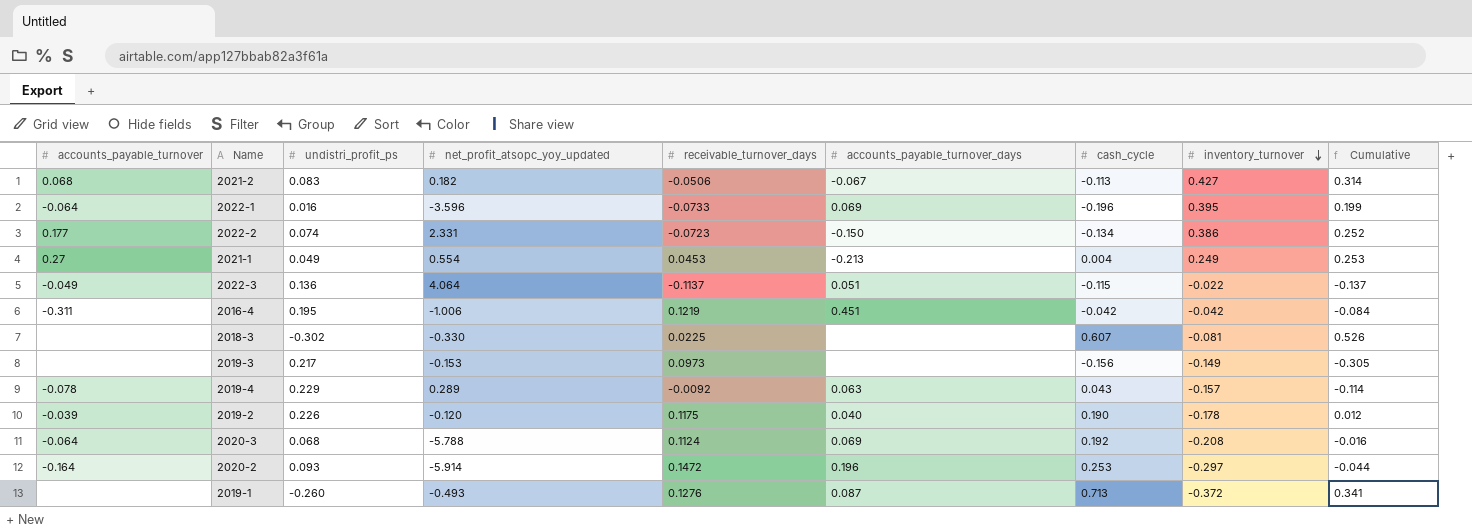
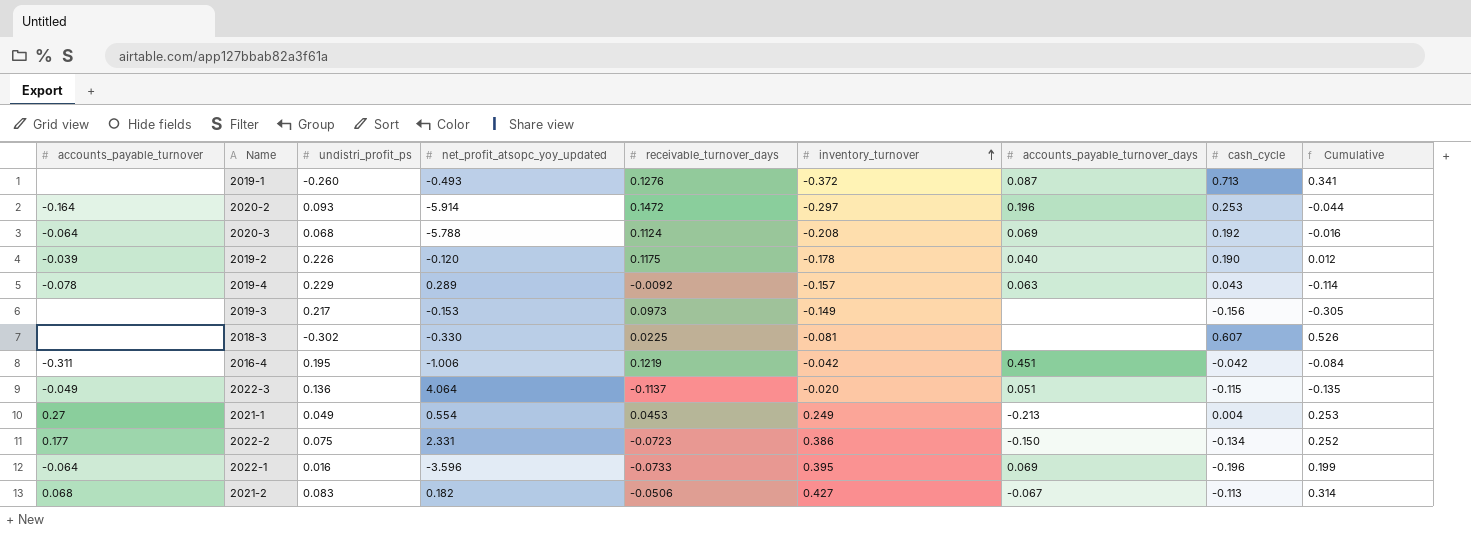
row order: inventory_turnover descending -> inventory_turnover ascending
column inventory_turnover | position: 8 -> 6
2022-3 | inventory_turnover: -0.022 -> -0.020
2022-3 | Cumulative: -0.137 -> -0.135
2022-2 | undistri_profit_ps: 0.074 -> 0.075

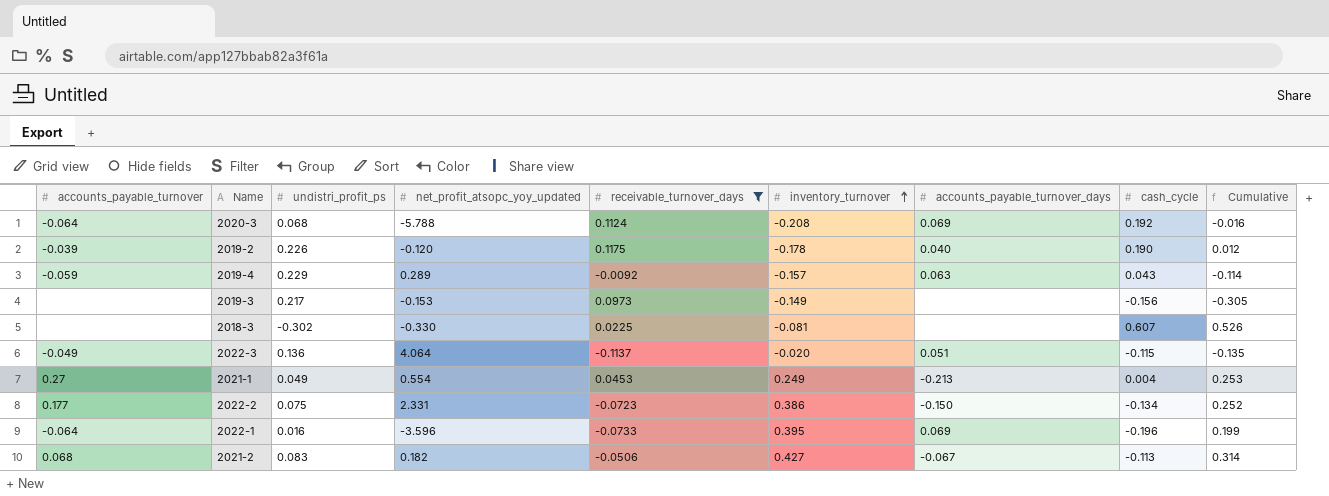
filter: none -> receivable_turnover_days <= 0.1175
2019-4 | accounts_payable_turnover: -0.078 -> -0.059

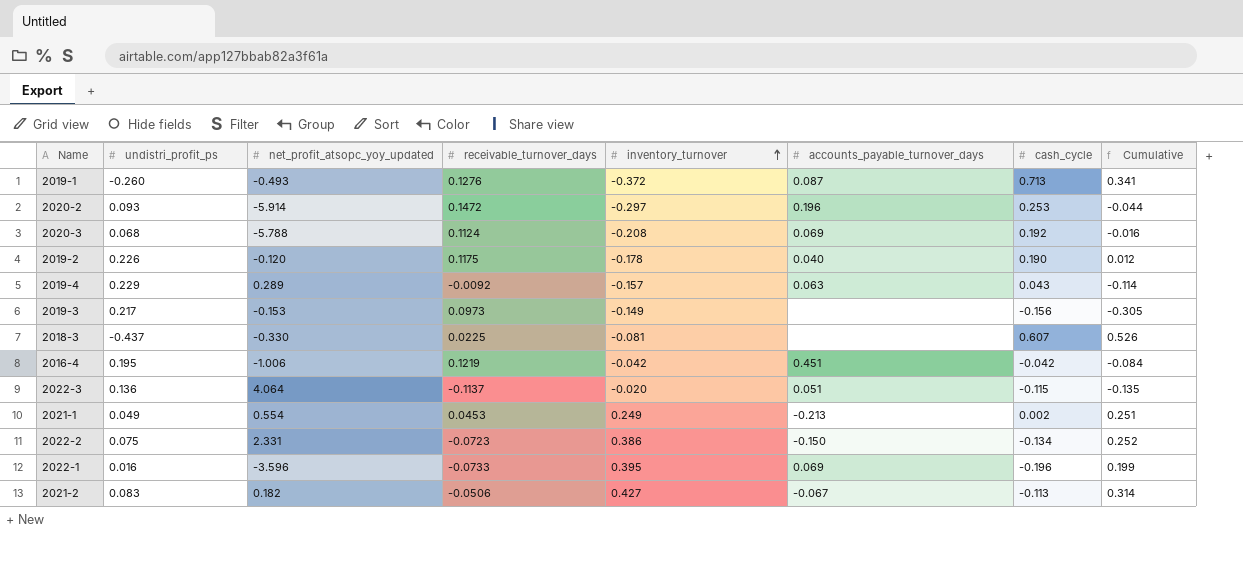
filter: receivable_turnover_days <= 0.1175 -> none
column accounts_payable_turnover | position: 1 -> none
2018-3 | undistri_profit_ps: -0.302 -> -0.437
2021-1 | cash_cycle: 0.004 -> 0.002
2021-1 | Cumulative: 0.253 -> 0.251

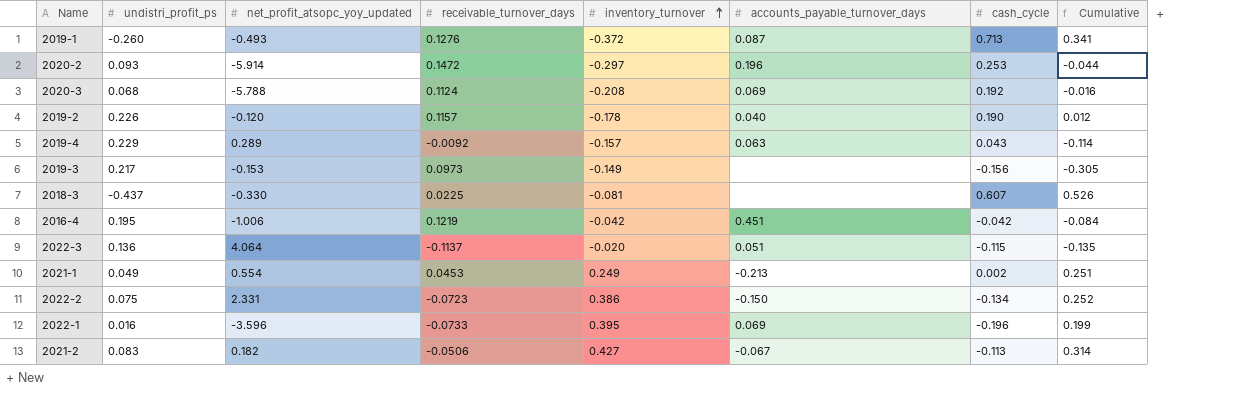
2019-2 | receivable_turnover_days: 0.1175 -> 0.1157

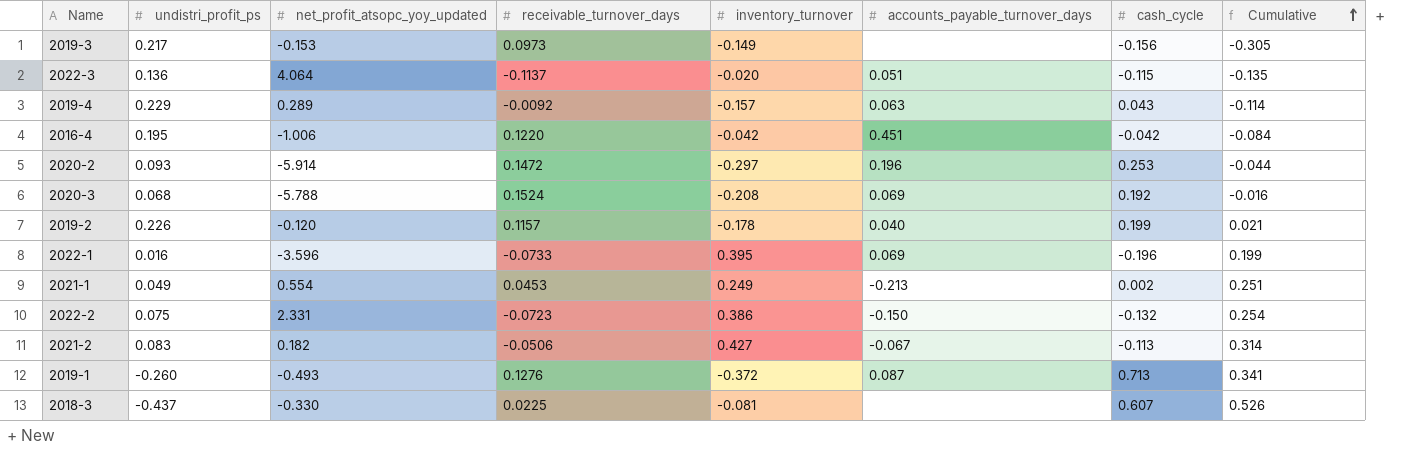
row order: inventory_turnover ascending -> Cumulative ascending
2016-4 | receivable_turnover_days: 0.1219 -> 0.1220
2020-3 | receivable_turnover_days: 0.1124 -> 0.1524
2019-2 | cash_cycle: 0.190 -> 0.199
2019-2 | Cumulative: 0.012 -> 0.021
2022-2 | cash_cycle: -0.134 -> -0.132
2022-2 | Cumulative: 0.252 -> 0.254

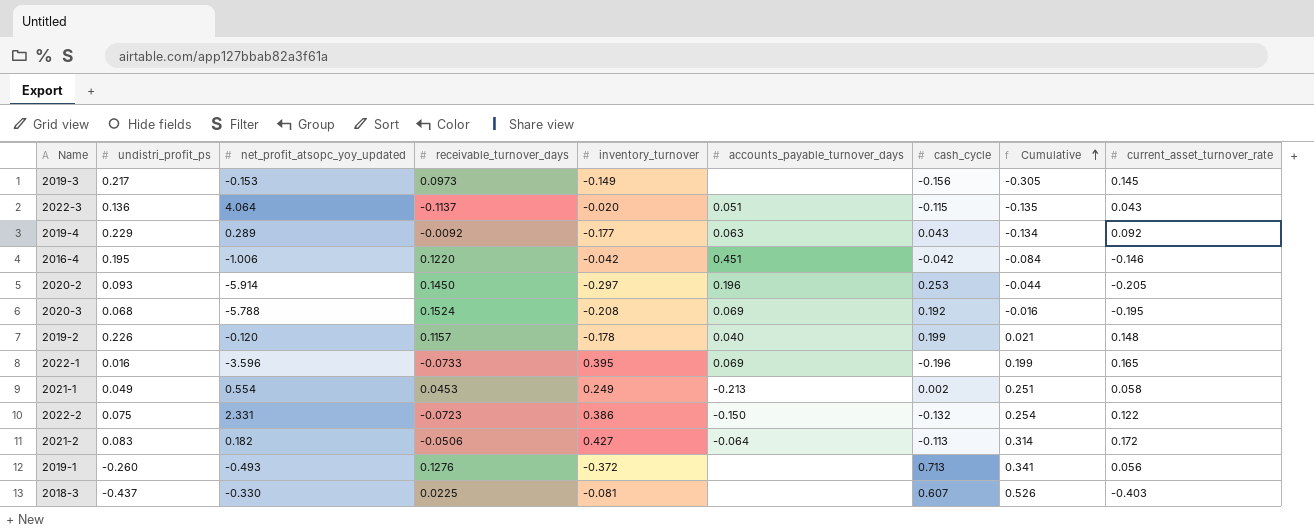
column current_asset_turnover_rate | position: none -> 9
2019-4 | inventory_turnover: -0.157 -> -0.177
2019-4 | Cumulative: -0.114 -> -0.134
2020-2 | receivable_turnover_days: 0.1472 -> 0.1450
2021-2 | accounts_payable_turnover_days: -0.067 -> -0.064
2019-1 | accounts_payable_turnover_days: 0.087 -> none

